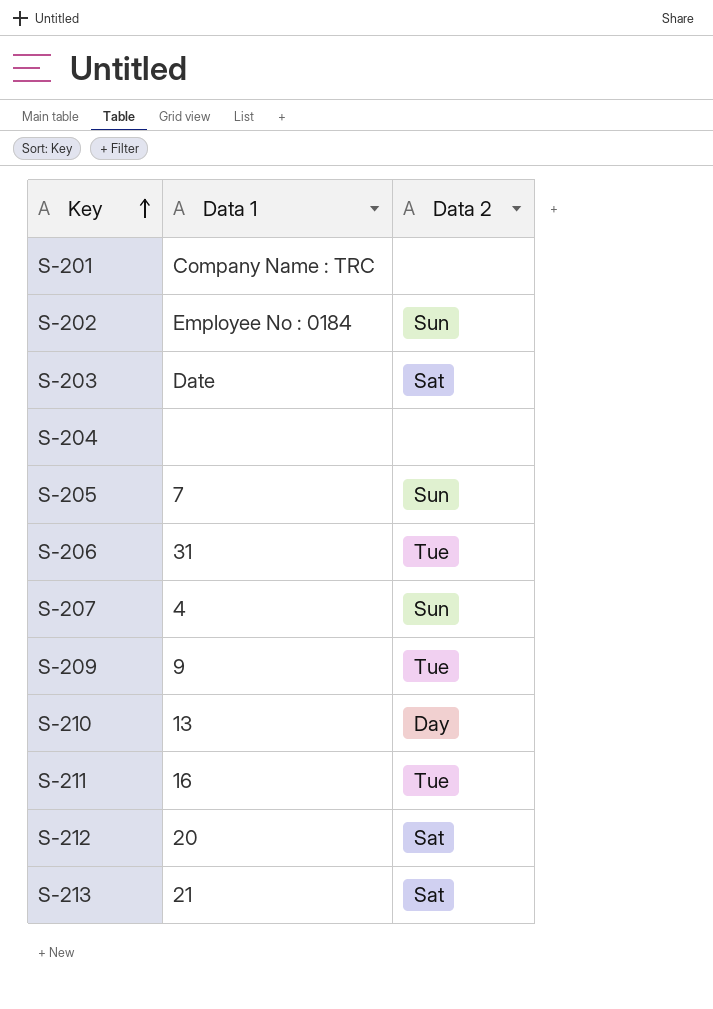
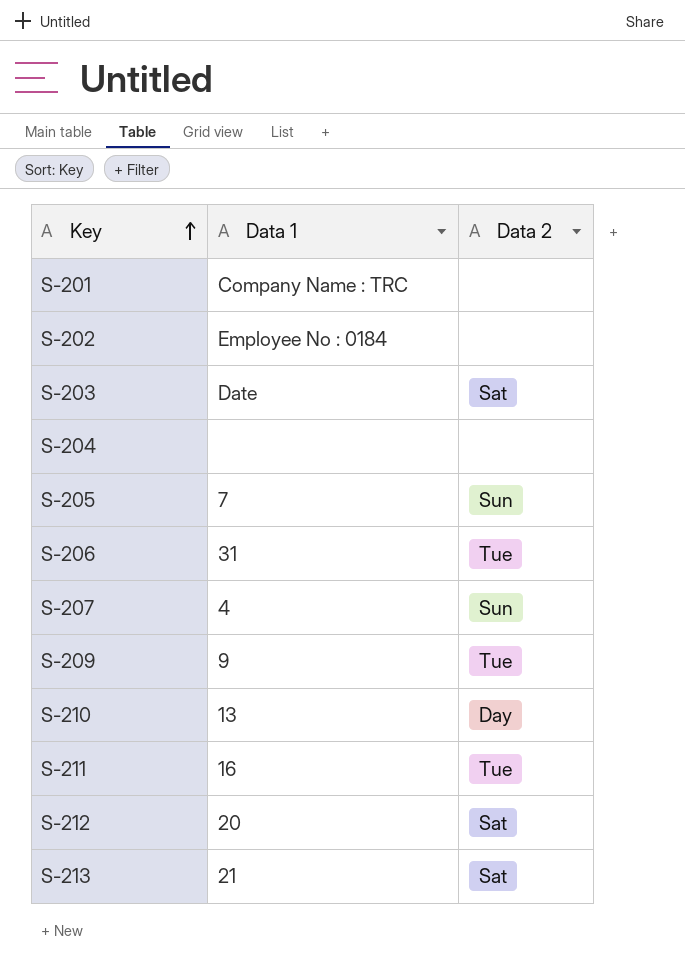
S-202 | Data 2: Sun -> none

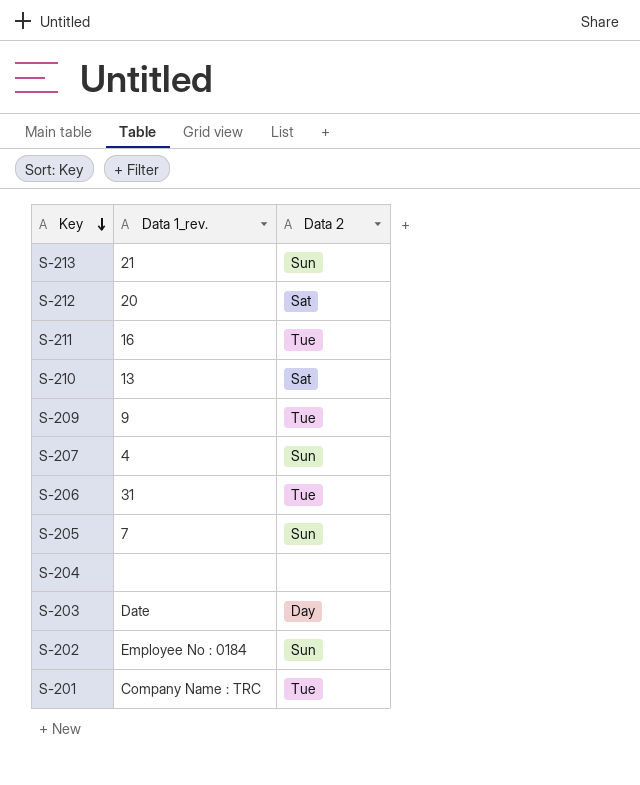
row order: Key ascending -> Key descending
column name: Data 1 -> Data 1_rev.
S-213 | Data 2: Sat -> Sun
S-210 | Data 2: Day -> Sat
S-203 | Data 2: Sat -> Day
S-202 | Data 2: none -> Sun
S-201 | Data 2: none -> Tue

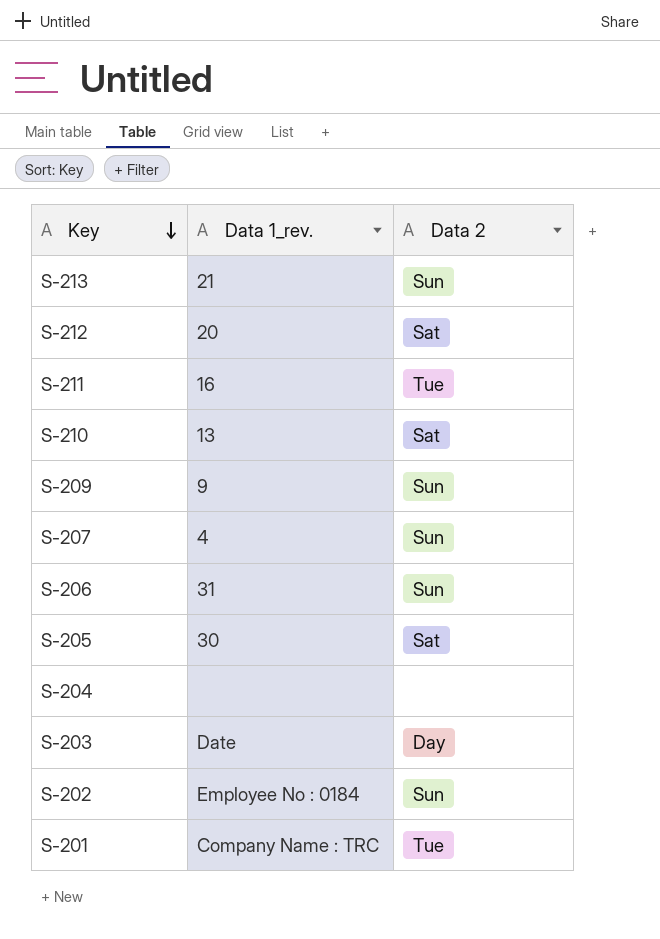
S-209 | Data 2: Tue -> Sun
S-206 | Data 2: Tue -> Sun
S-205 | Data 1_rev.: 7 -> 30
S-205 | Data 2: Sun -> Sat

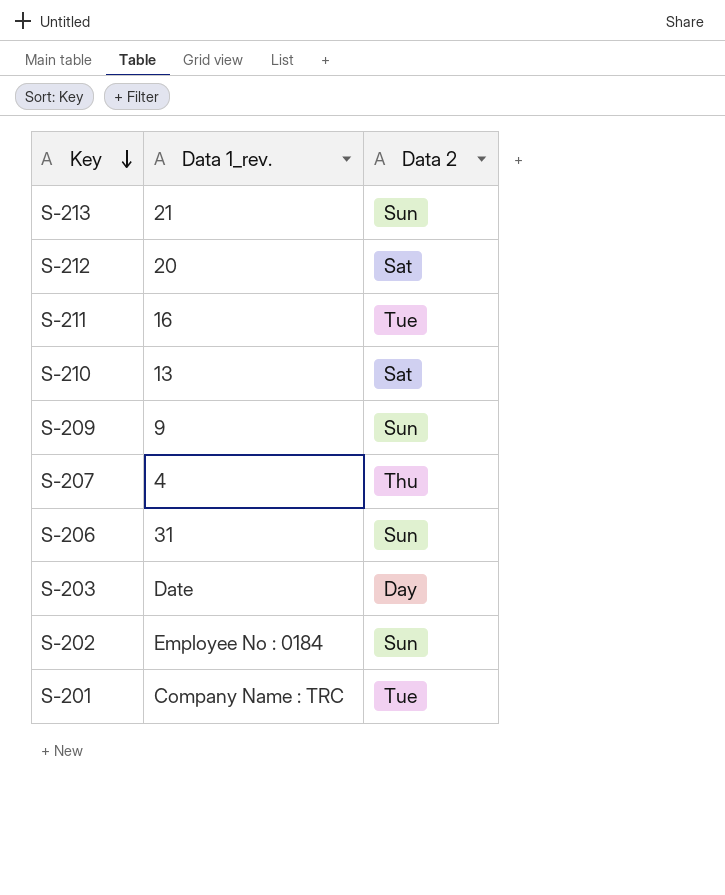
row S-205: 30 | Sat -> none
row S-204: none | none -> none
S-207 | Data 2: Sun -> Thu

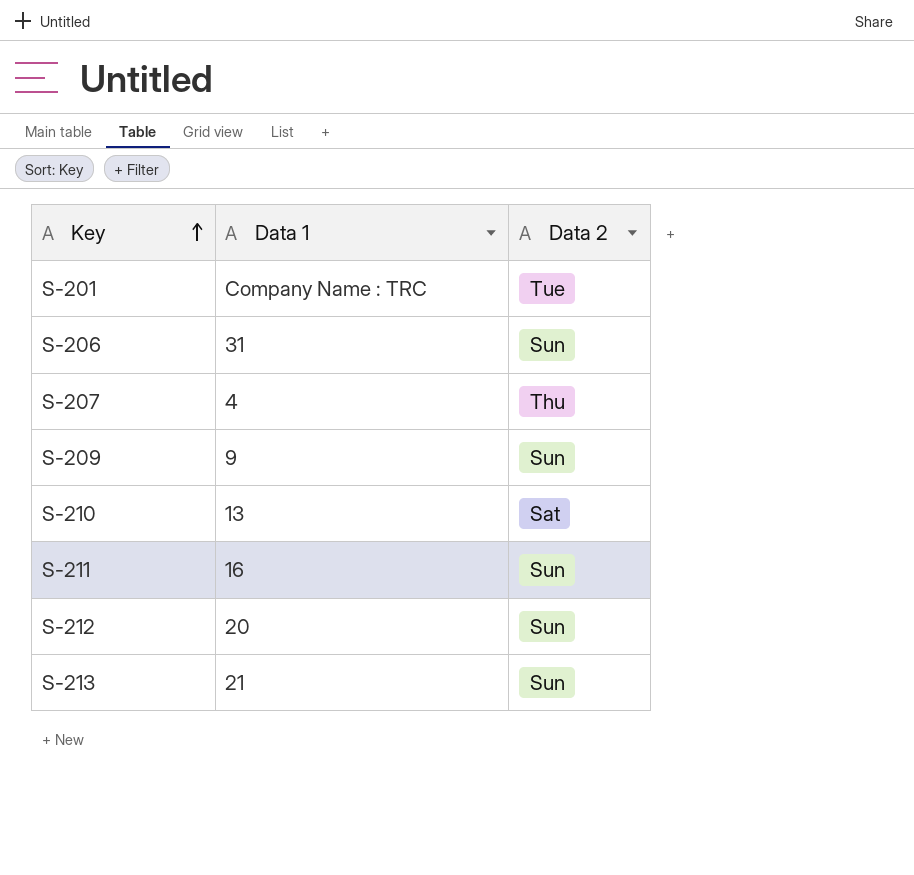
row order: Key descending -> Key ascending
column name: Data 1_rev. -> Data 1
row S-203: Date | Day -> none
row S-202: Employee No : 0184 | Sun -> none
S-211 | Data 2: Tue -> Sun
S-212 | Data 2: Sat -> Sun

